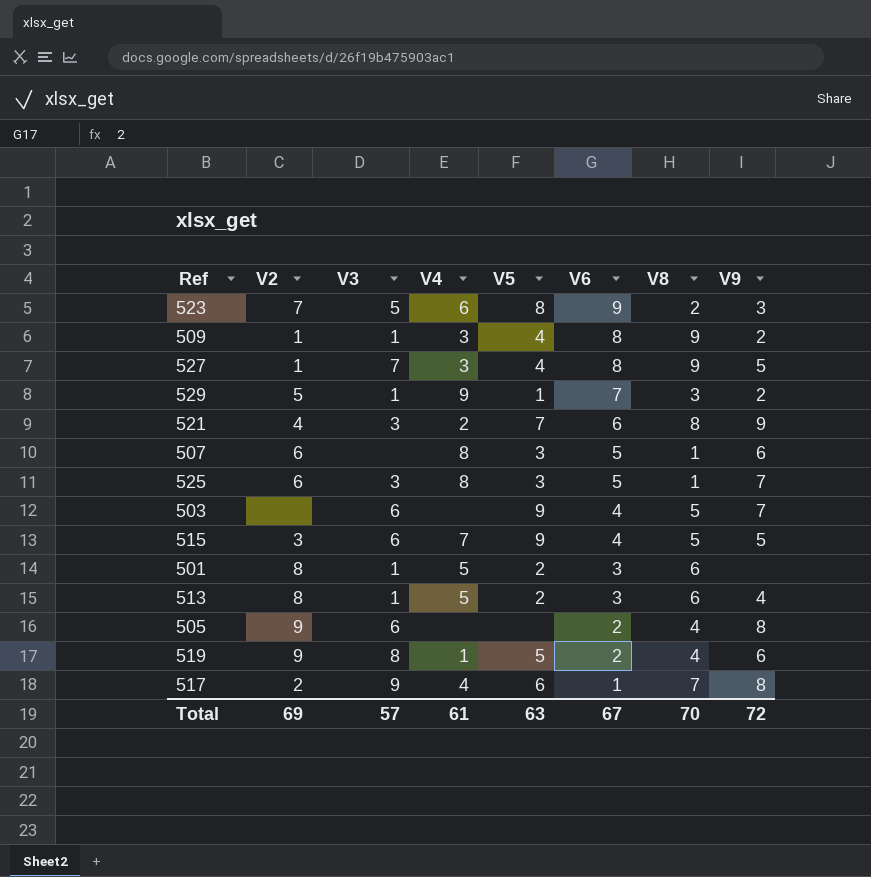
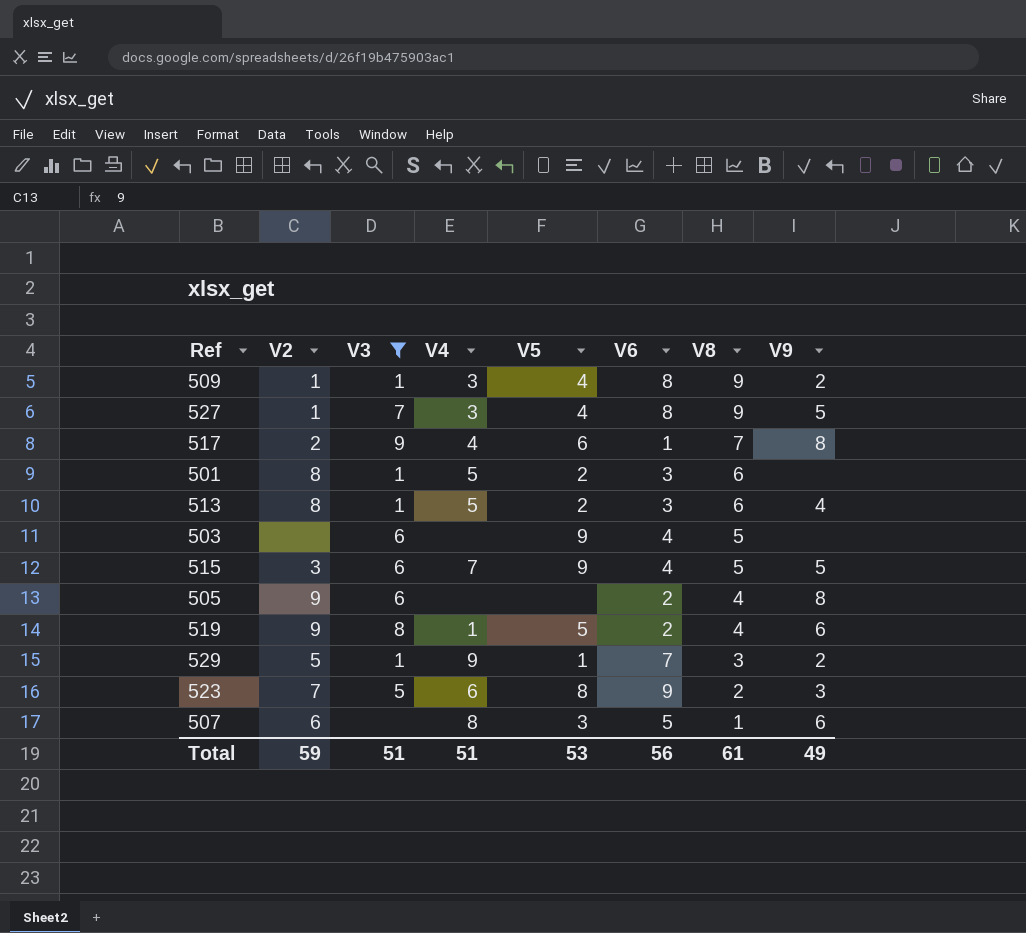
filter: none -> V3 != 3
row order: V6 descending -> V8 descending
503 | V9: 7 -> none
Total | V2: 69 -> 59
Total | V3: 57 -> 51
Total | V4: 61 -> 51
Total | V5: 63 -> 53
Total | V6: 67 -> 56
Total | V8: 70 -> 61
Total | V9: 72 -> 49

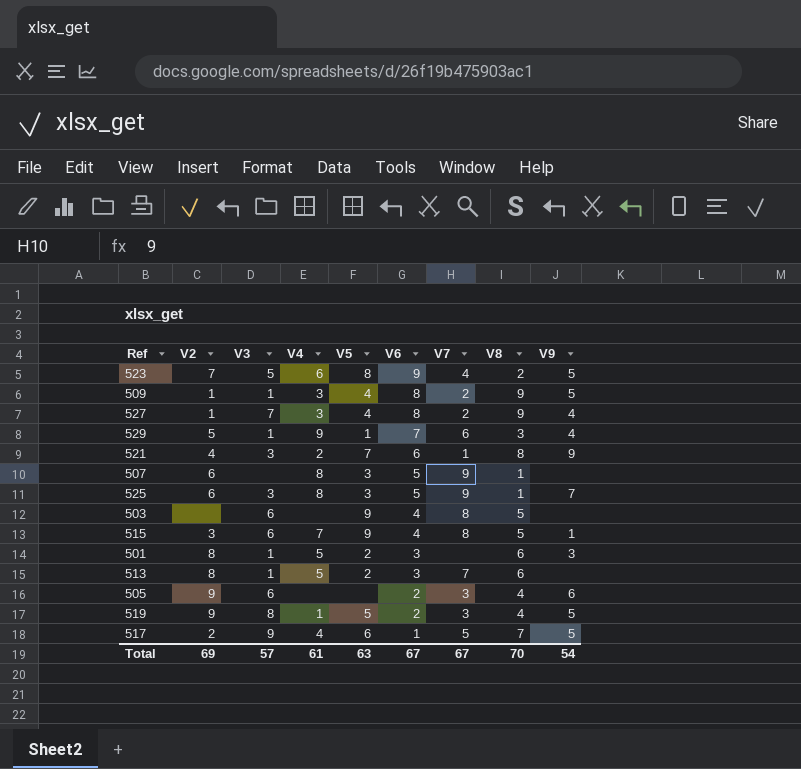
filter: V3 != 3 -> none
row order: V8 descending -> V6 descending
column V7 | position: none -> 7
523 | V9: 3 -> 5
509 | V9: 2 -> 5
527 | V9: 5 -> 4
529 | V9: 2 -> 4
507 | V9: 6 -> none
515 | V9: 5 -> 1
501 | V9: none -> 3
513 | V9: 4 -> none
505 | V9: 8 -> 6
519 | V9: 6 -> 5
517 | V9: 8 -> 5
Total | V2: 59 -> 69
Total | V3: 51 -> 57
Total | V4: 51 -> 61
Total | V5: 53 -> 63
Total | V6: 56 -> 67
Total | V8: 61 -> 70
Total | V9: 49 -> 54

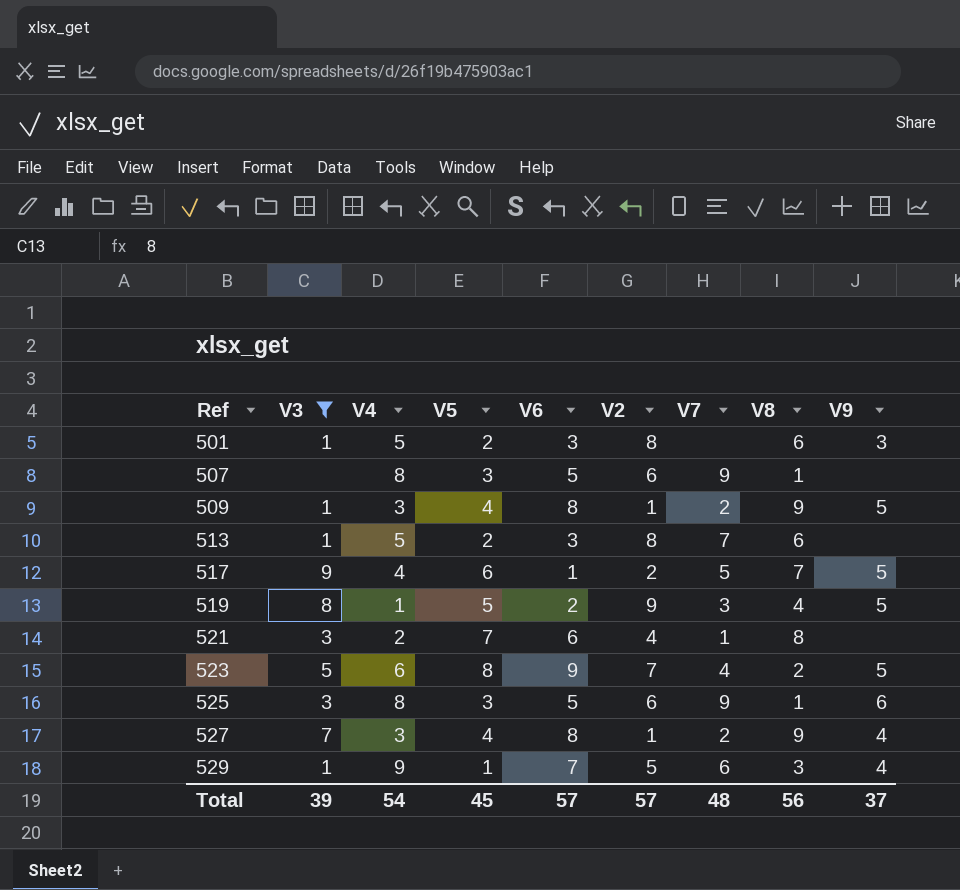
filter: none -> V3 != 6
row order: V6 descending -> Ref ascending
column V2 | position: 2 -> 6
521 | V9: 9 -> none
525 | V9: 7 -> 6
Total | V3: 57 -> 39
Total | V4: 61 -> 54
Total | V5: 63 -> 45
Total | V6: 67 -> 57
Total | V2: 69 -> 57
Total | V7: 67 -> 48
Total | V8: 70 -> 56
Total | V9: 54 -> 37

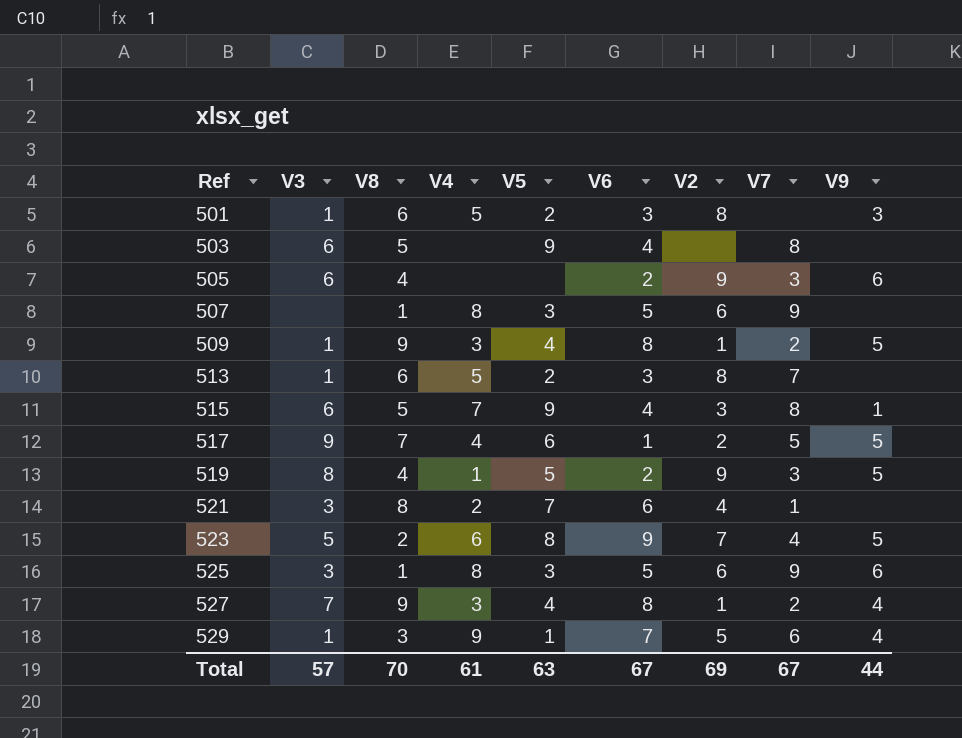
filter: V3 != 6 -> none
column V8 | position: 8 -> 3
Total | V3: 39 -> 57
Total | V8: 56 -> 70
Total | V4: 54 -> 61
Total | V5: 45 -> 63
Total | V6: 57 -> 67
Total | V2: 57 -> 69
Total | V7: 48 -> 67
Total | V9: 37 -> 44

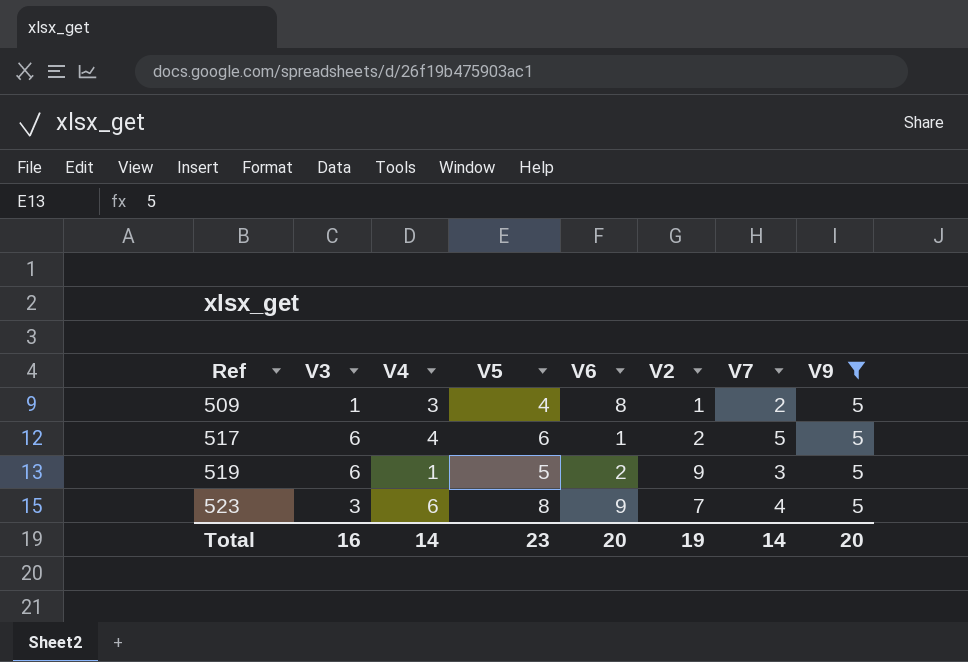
filter: none -> V9 = 5
column V8 | position: 3 -> none
517 | V3: 9 -> 6
519 | V3: 8 -> 6
523 | V3: 5 -> 3
Total | V3: 57 -> 16
Total | V4: 61 -> 14
Total | V5: 63 -> 23
Total | V6: 67 -> 20
Total | V2: 69 -> 19
Total | V7: 67 -> 14
Total | V9: 44 -> 20

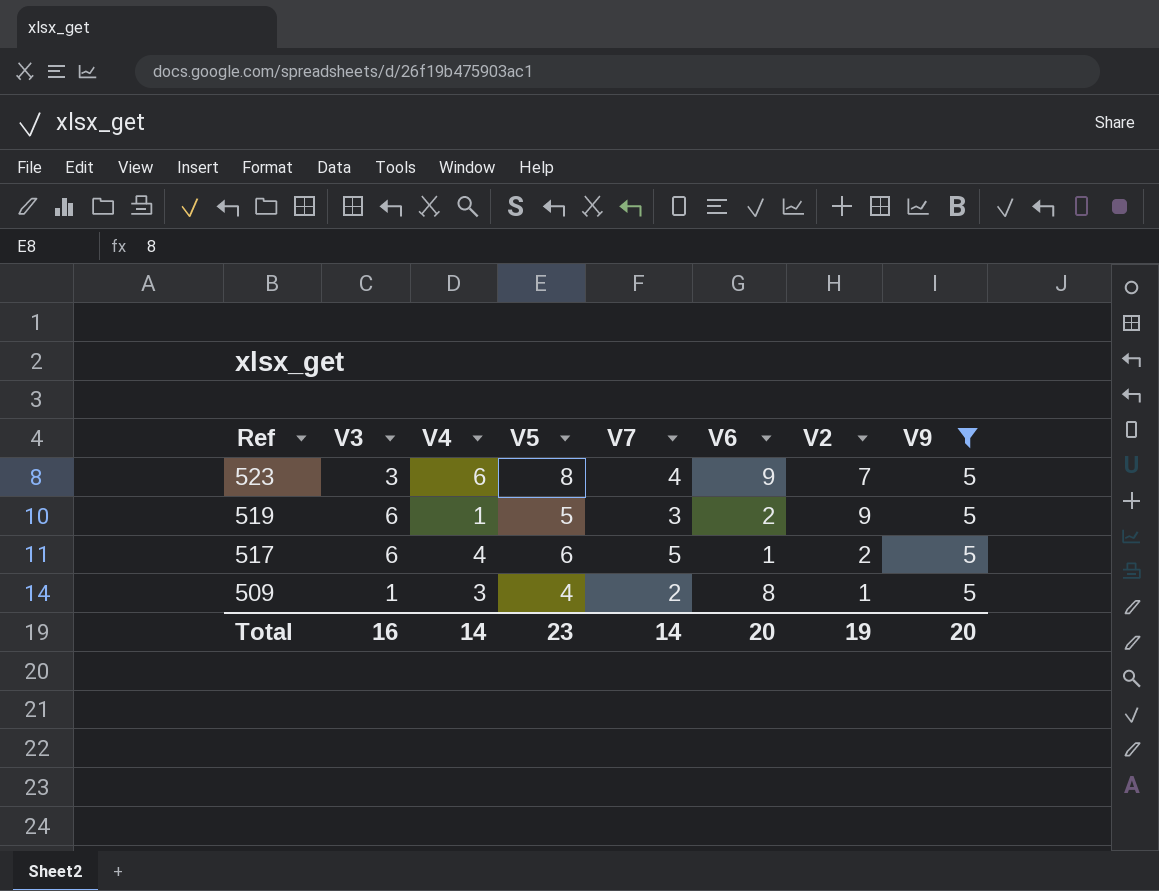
row order: Ref ascending -> Ref descending
column V7 | position: 7 -> 5

